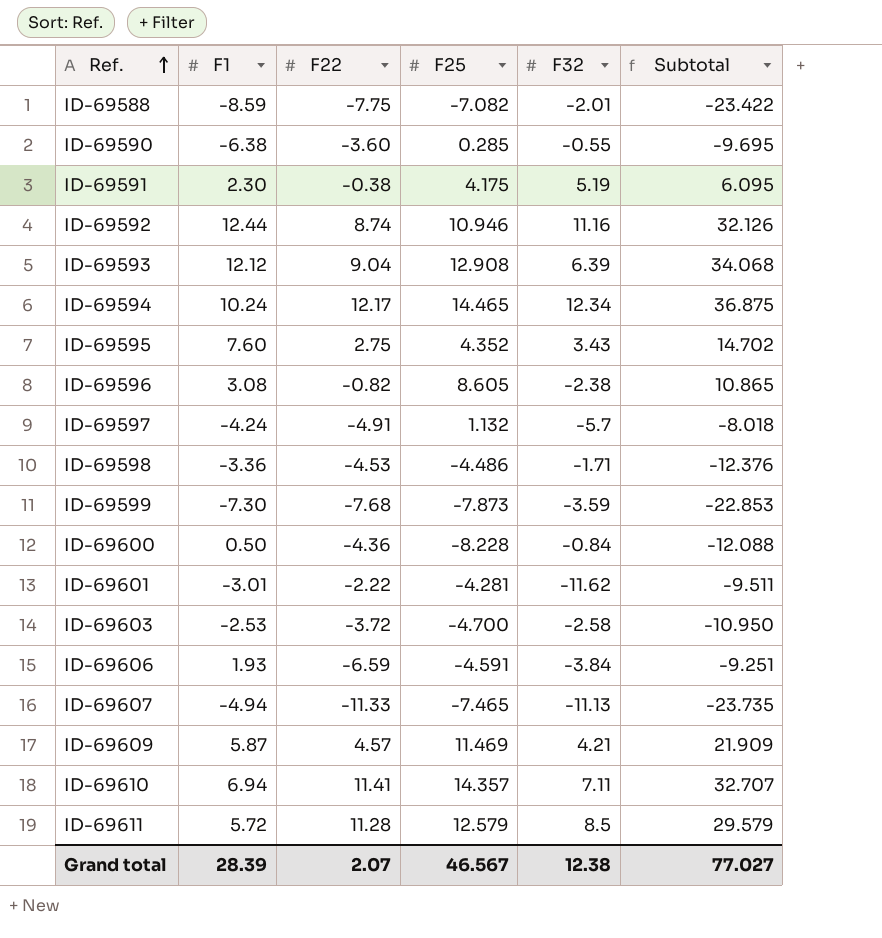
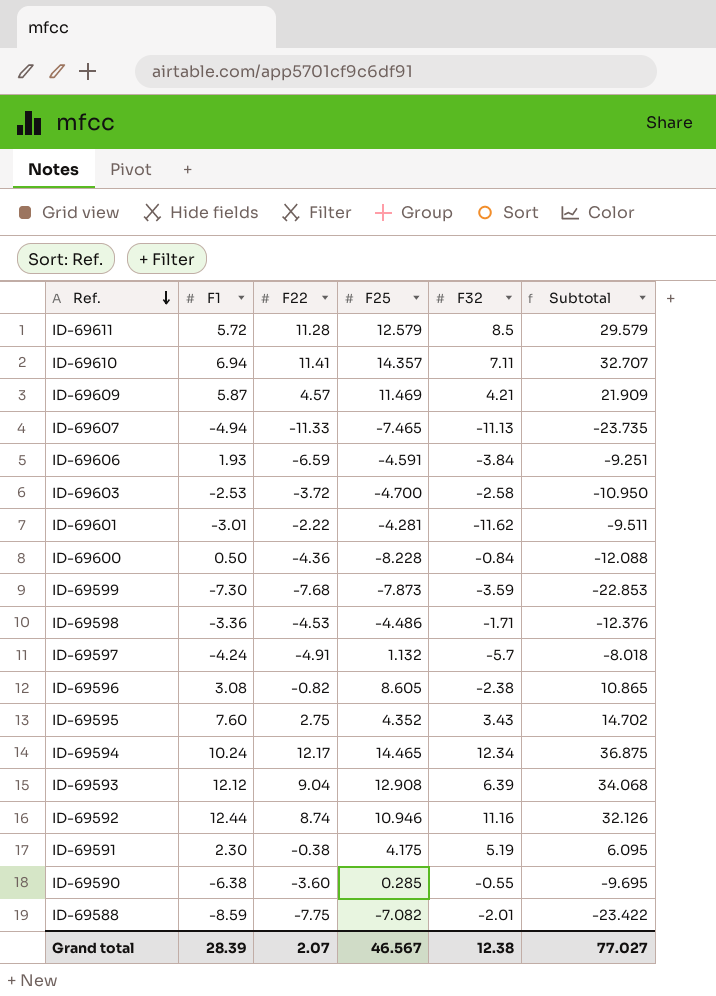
row order: Ref. ascending -> Ref. descending

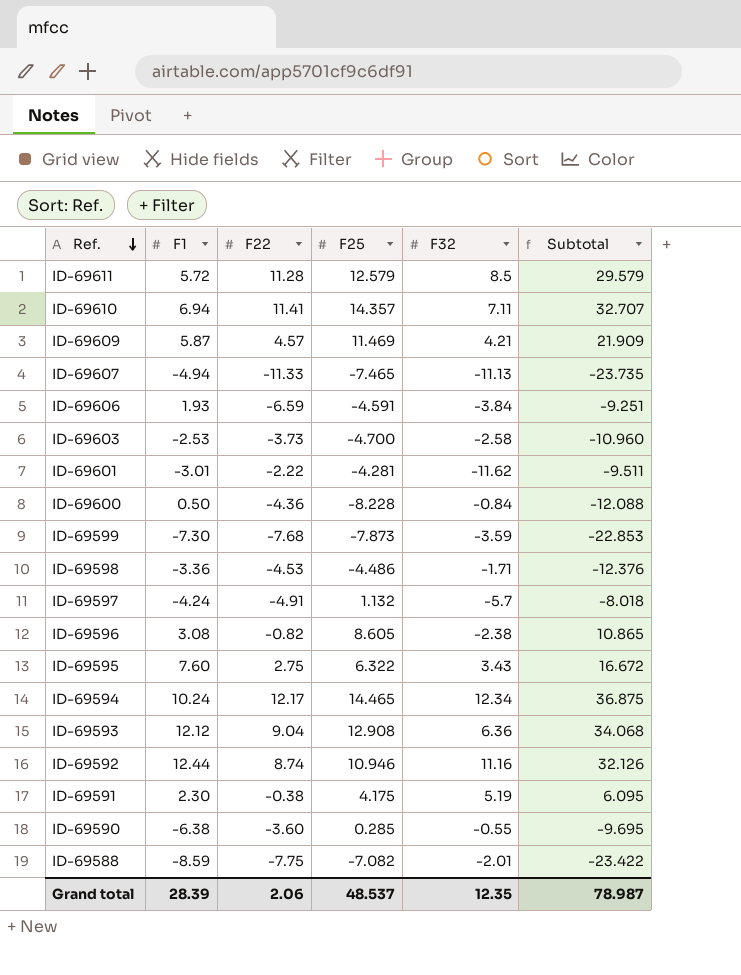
ID-69603 | F22: -3.72 -> -3.73
ID-69603 | Subtotal: -10.950 -> -10.960
ID-69595 | F25: 4.352 -> 6.322
ID-69595 | Subtotal: 14.702 -> 16.672
ID-69593 | F32: 6.39 -> 6.36
Grand total | F22: 2.07 -> 2.06
Grand total | F25: 46.567 -> 48.537
Grand total | F32: 12.38 -> 12.35
Grand total | Subtotal: 77.027 -> 78.987

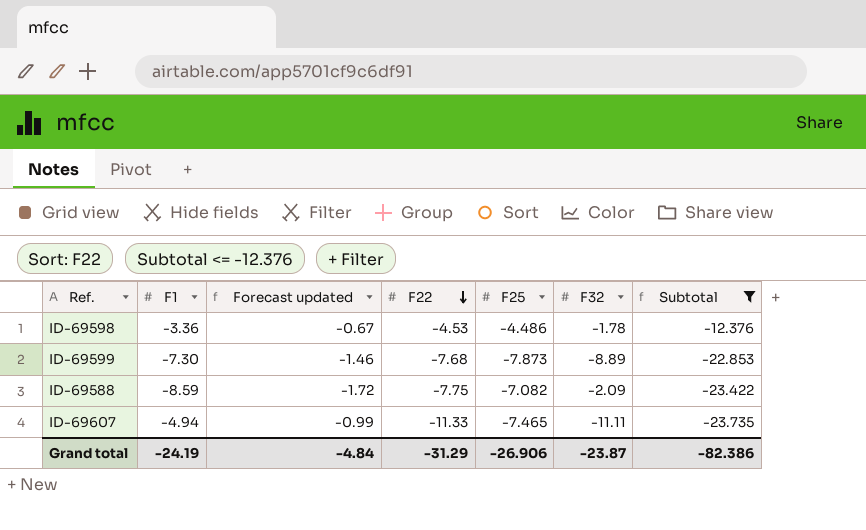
filter: none -> Subtotal <= -12.376
row order: Ref. descending -> F22 descending
column Forecast updated | formula: none -> [F1] * 0.2
ID-69598 | F32: -1.71 -> -1.78
ID-69599 | F32: -3.59 -> -8.89
ID-69588 | F32: -2.01 -> -2.09
ID-69607 | F32: -11.13 -> -11.11
Grand total | F1: 28.39 -> -24.19
Grand total | F22: 2.06 -> -31.29
Grand total | F25: 48.537 -> -26.906
Grand total | F32: 12.35 -> -23.87
Grand total | Subtotal: 78.987 -> -82.386

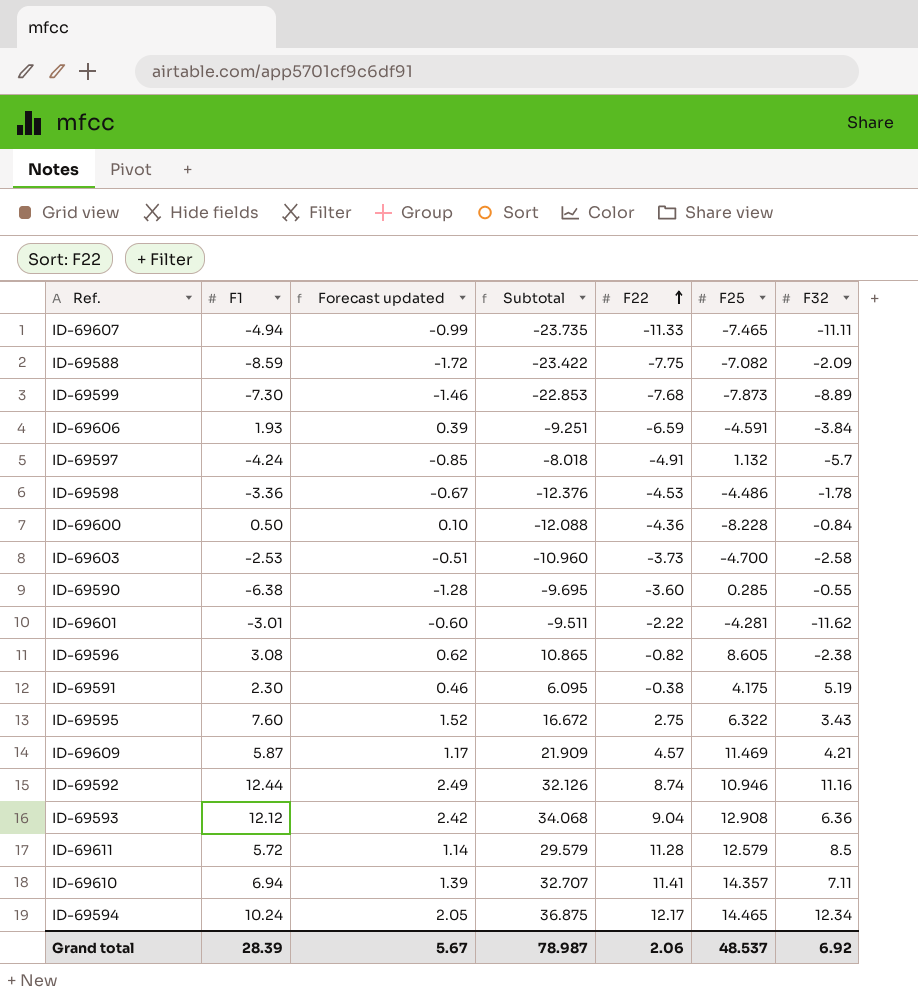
filter: Subtotal <= -12.376 -> none
row order: F22 descending -> F22 ascending
column Subtotal | position: 7 -> 4
Grand total | F1: -24.19 -> 28.39
Grand total | Forecast updated: -4.84 -> 5.67
Grand total | Subtotal: -82.386 -> 78.987
Grand total | F22: -31.29 -> 2.06
Grand total | F25: -26.906 -> 48.537
Grand total | F32: -23.87 -> 6.92

